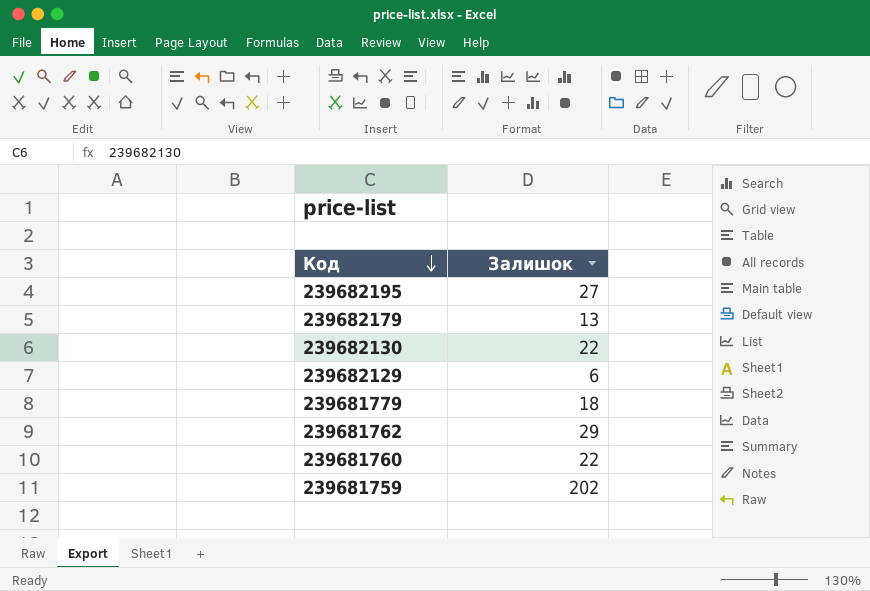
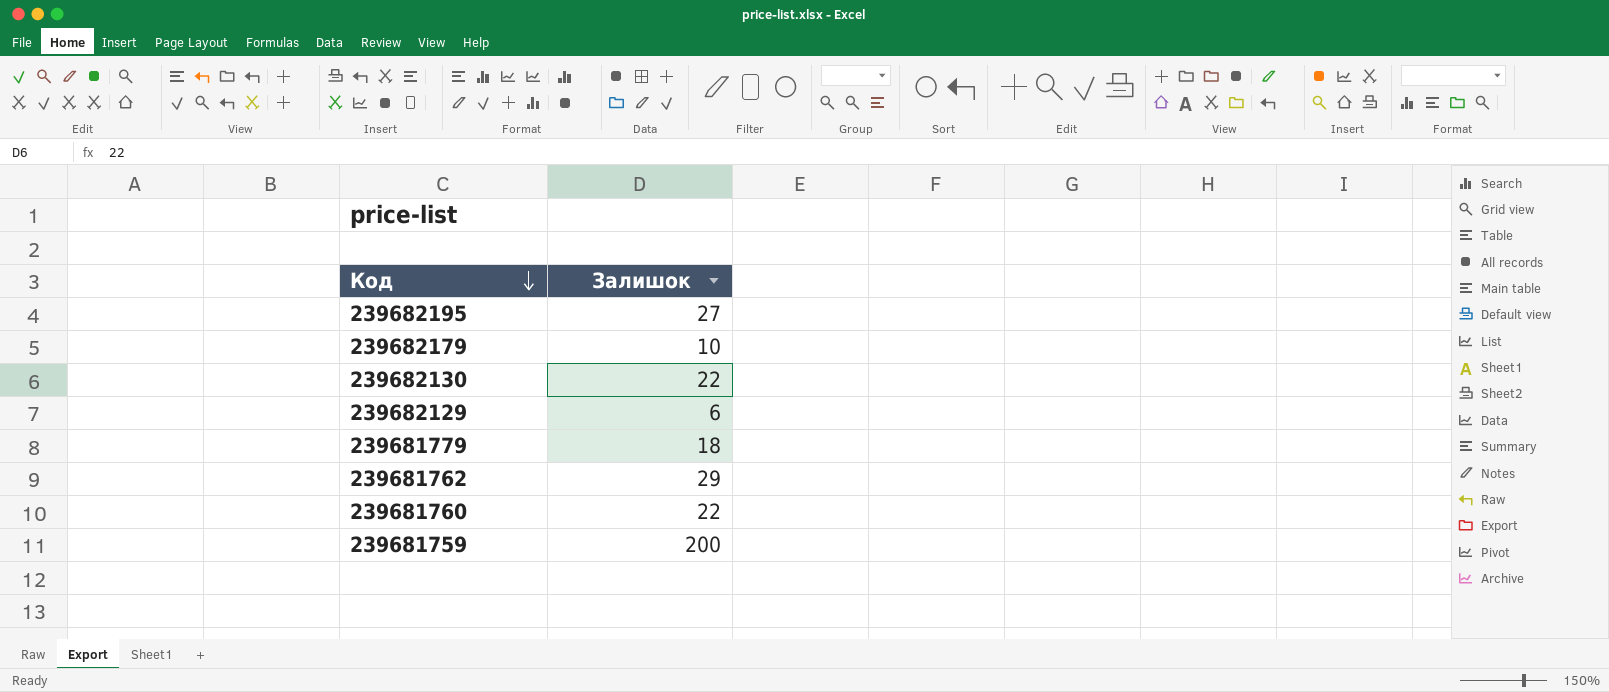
239682179 | Залишок: 13 -> 10
239681759 | Залишок: 202 -> 200

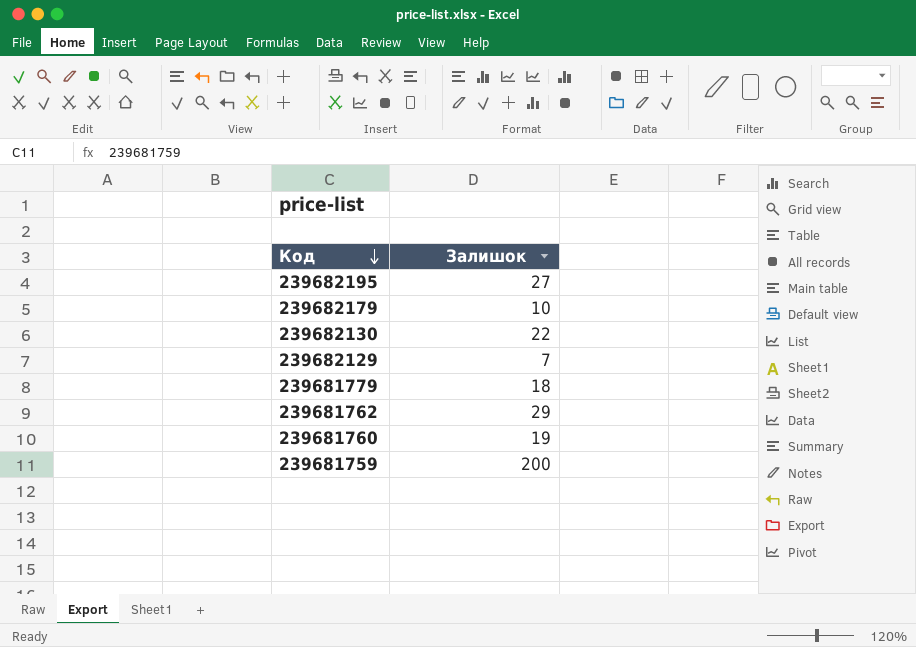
239682129 | Залишок: 6 -> 7
239681760 | Залишок: 22 -> 19

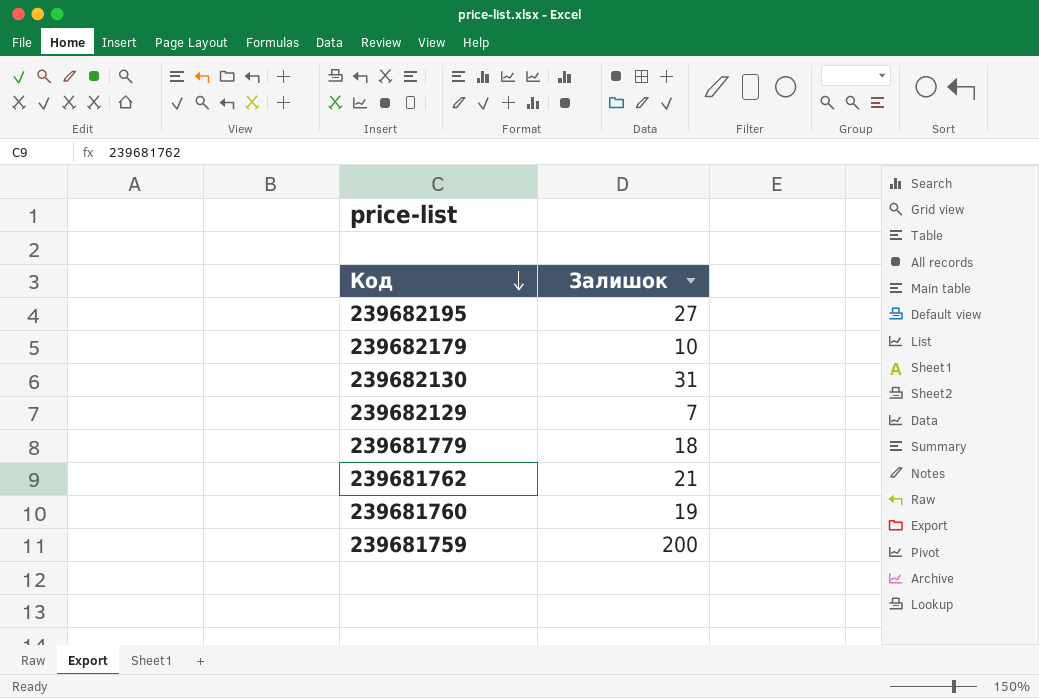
239682130 | Залишок: 22 -> 31
239681762 | Залишок: 29 -> 21

